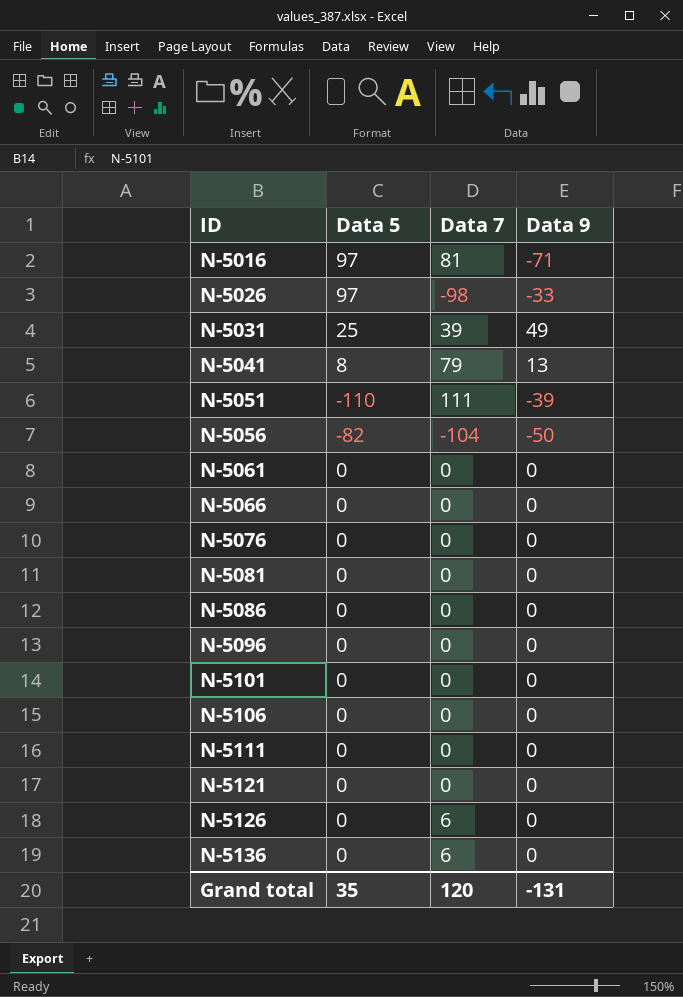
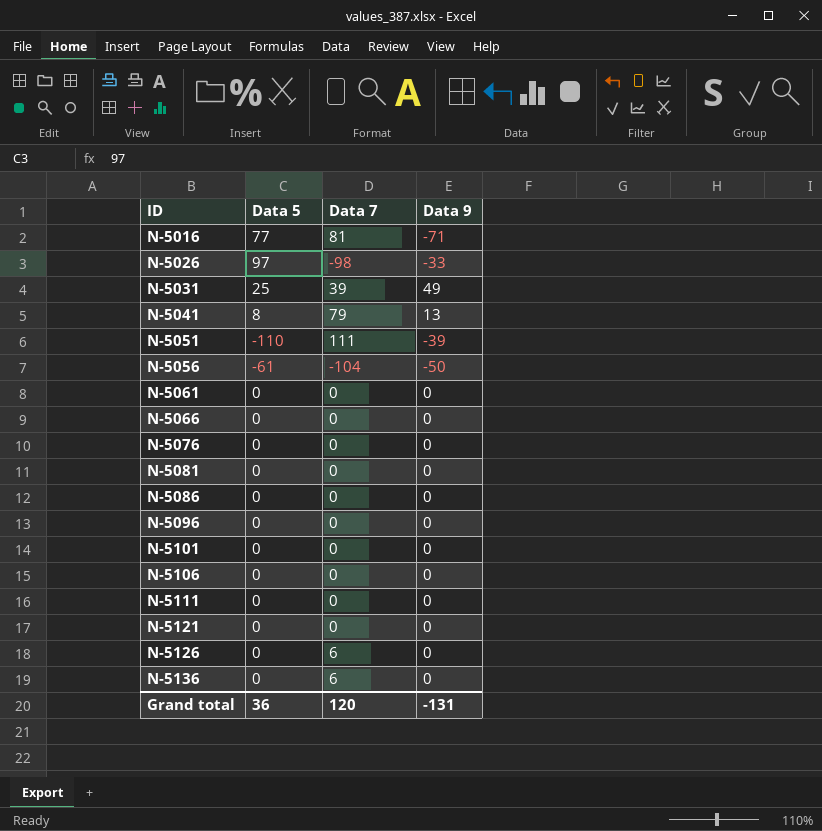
N-5016 | Data 5: 97 -> 77
N-5056 | Data 5: -82 -> -61
Grand total | Data 5: 35 -> 36

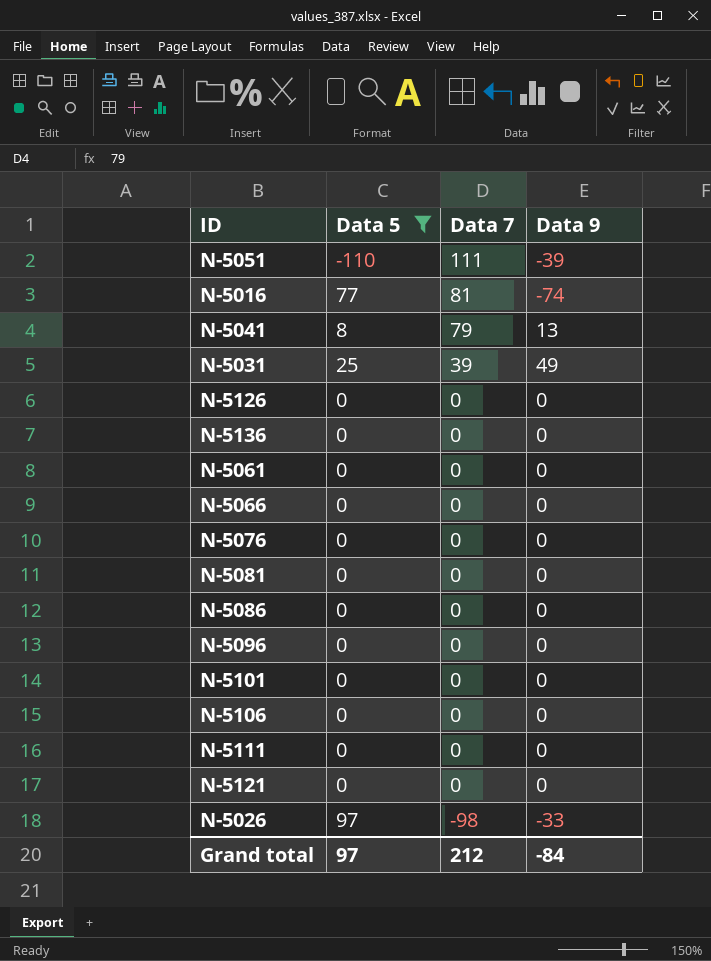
filter: none -> Data 5 != -61
row order: ID ascending -> Data 7 descending
N-5016 | Data 9: -71 -> -74
N-5126 | Data 7: 6 -> 0
N-5136 | Data 7: 6 -> 0
Grand total | Data 5: 36 -> 97
Grand total | Data 7: 120 -> 212
Grand total | Data 9: -131 -> -84

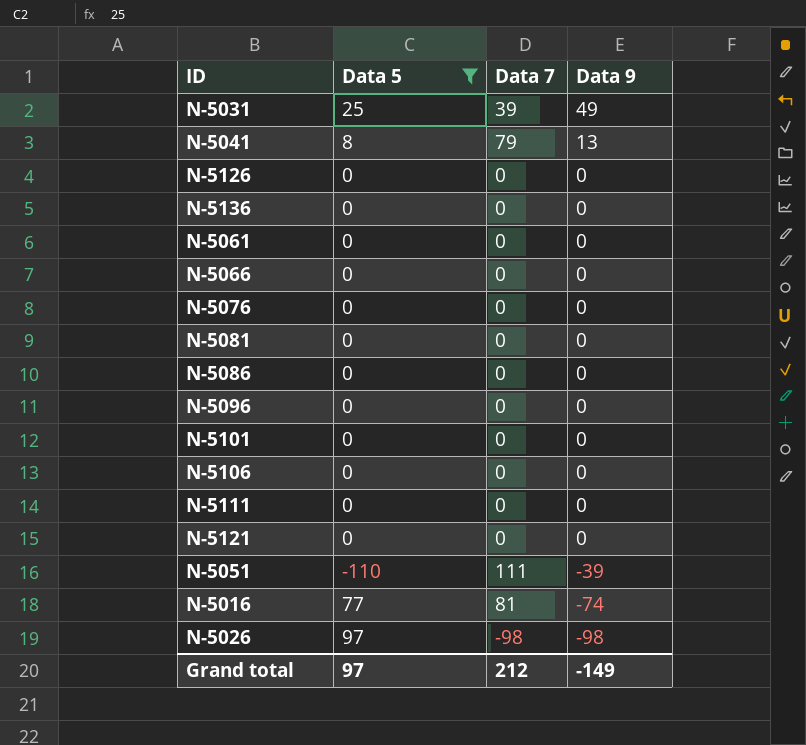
row order: Data 7 descending -> Data 9 descending
N-5026 | Data 9: -33 -> -98
Grand total | Data 9: -84 -> -149

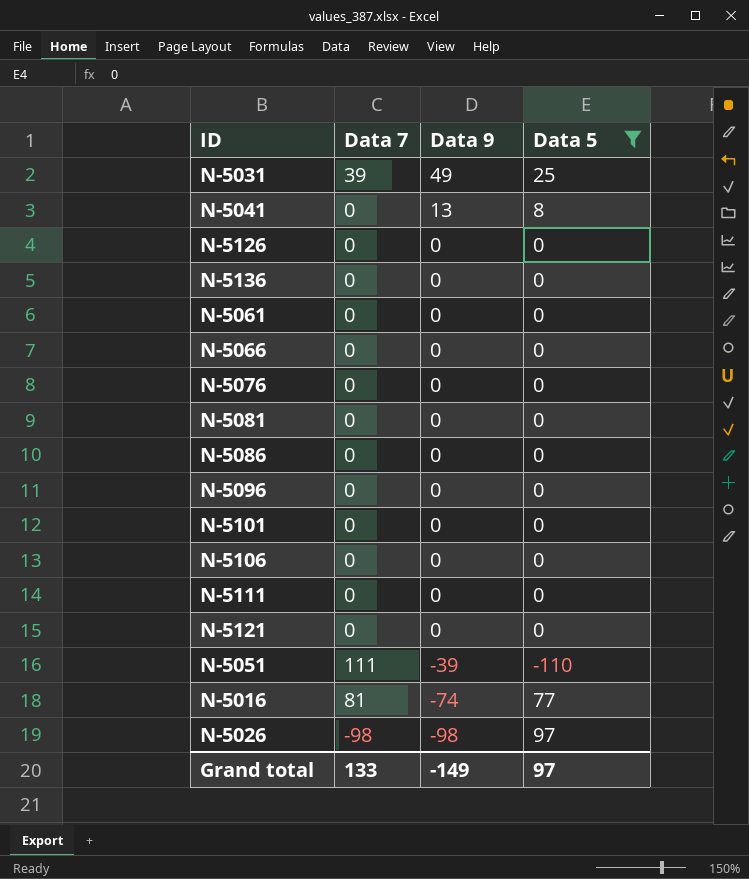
column Data 5 | position: 2 -> 4
N-5041 | Data 7: 79 -> 0
Grand total | Data 7: 212 -> 133

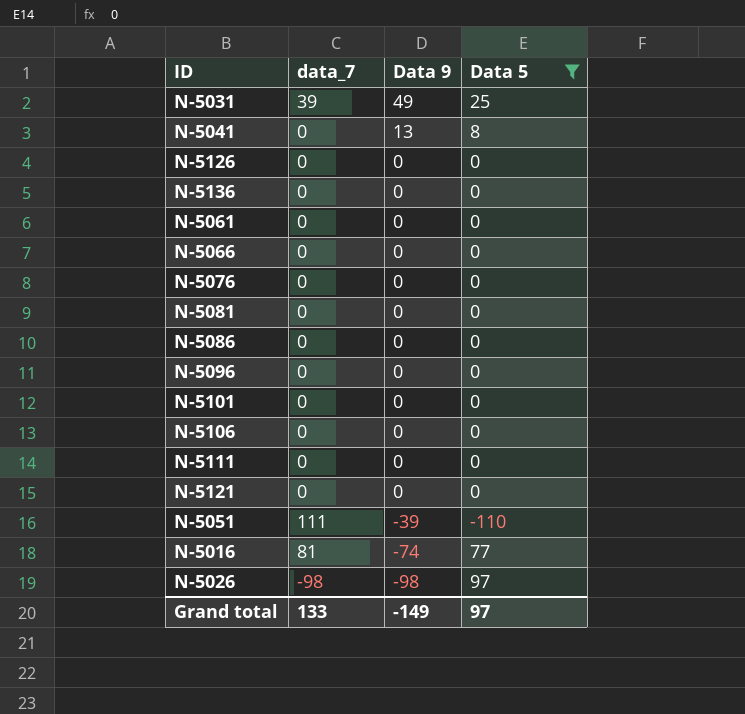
column name: Data 7 -> data_7

